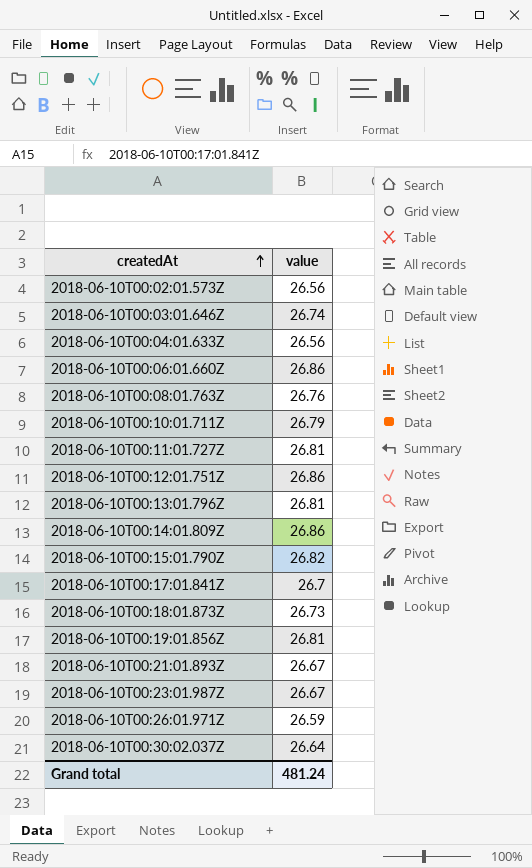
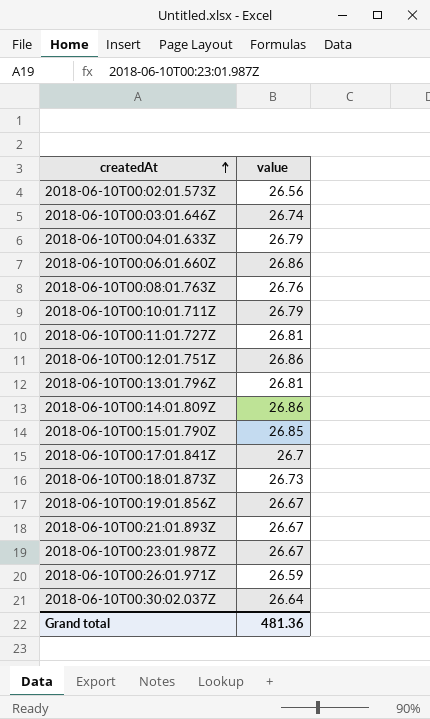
2018-06-10T00:04:01.633Z | value: 26.56 -> 26.79
2018-06-10T00:15:01.790Z | value: 26.82 -> 26.85
2018-06-10T00:19:01.856Z | value: 26.81 -> 26.67
Grand total | value: 481.24 -> 481.36

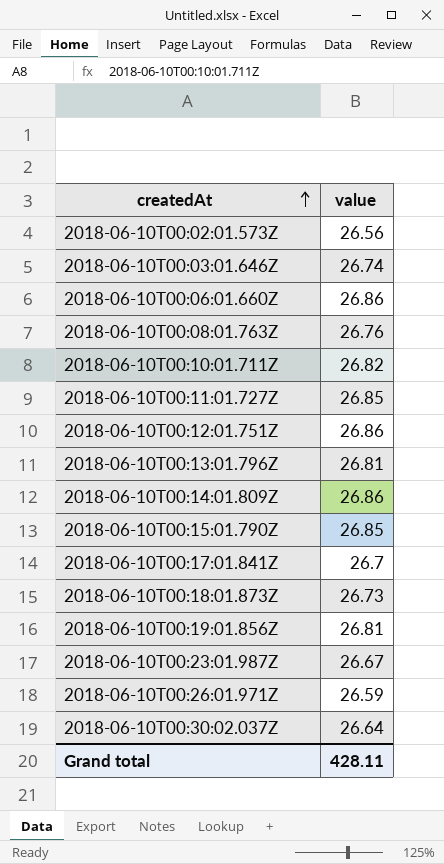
row 2018-06-10T00:04:01.633Z: 26.79 -> none
row 2018-06-10T00:21:01.893Z: 26.67 -> none
2018-06-10T00:10:01.711Z | value: 26.79 -> 26.82
2018-06-10T00:11:01.727Z | value: 26.81 -> 26.85
2018-06-10T00:19:01.856Z | value: 26.67 -> 26.81
Grand total | value: 481.36 -> 428.11

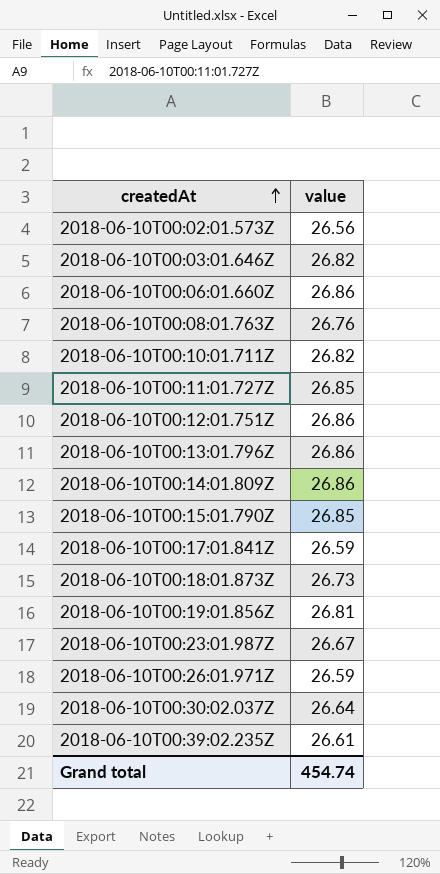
2018-06-10T00:03:01.646Z | value: 26.74 -> 26.82
2018-06-10T00:13:01.796Z | value: 26.81 -> 26.86
2018-06-10T00:17:01.841Z | value: 26.7 -> 26.59
row 2018-06-10T00:39:02.235Z: none -> 26.61
Grand total | value: 428.11 -> 454.74

